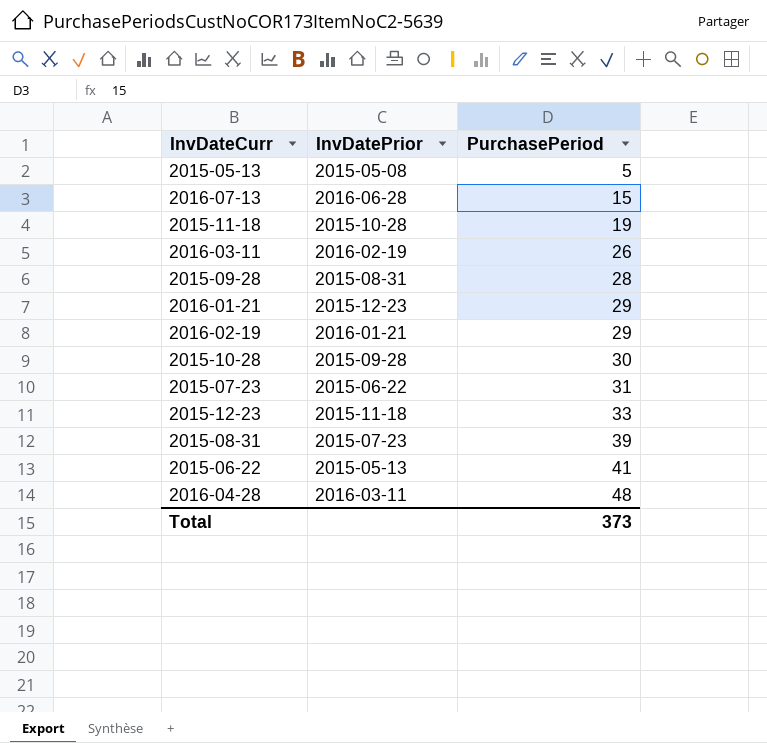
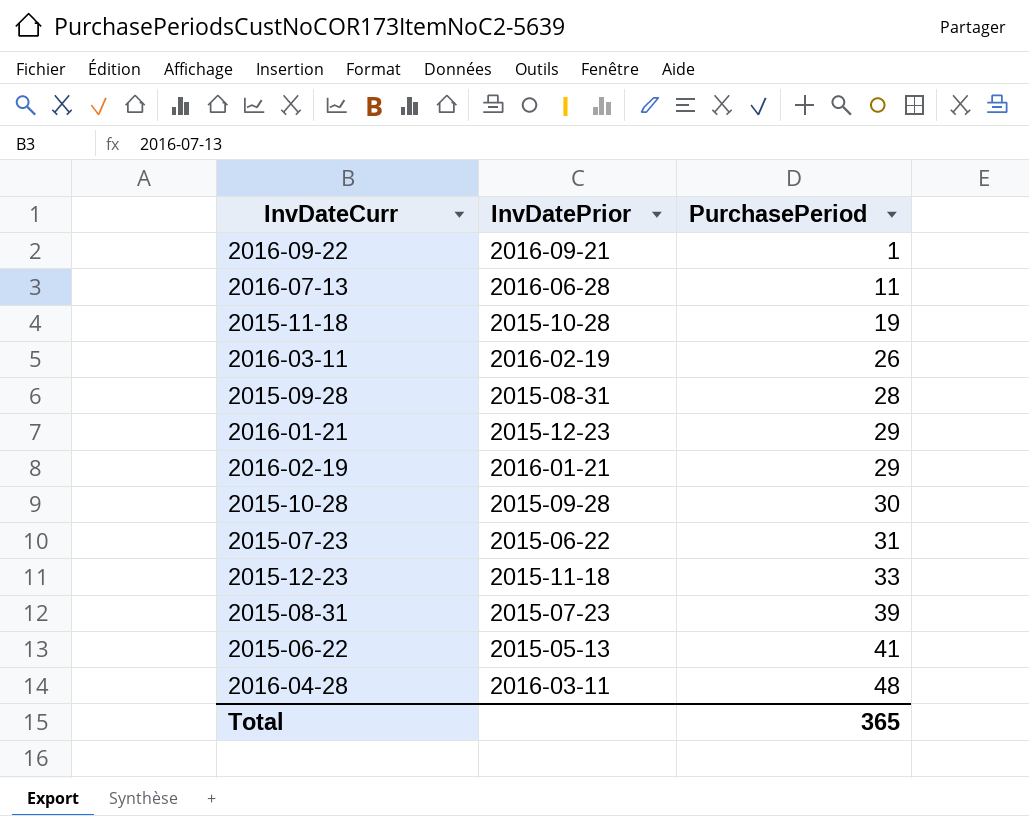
row 2015-05-13: 2015-05-08 | 5 -> none
row 2016-09-22: none -> 2016-09-21 | 1
2016-07-13 | PurchasePeriod: 15 -> 11
Total | PurchasePeriod: 373 -> 365

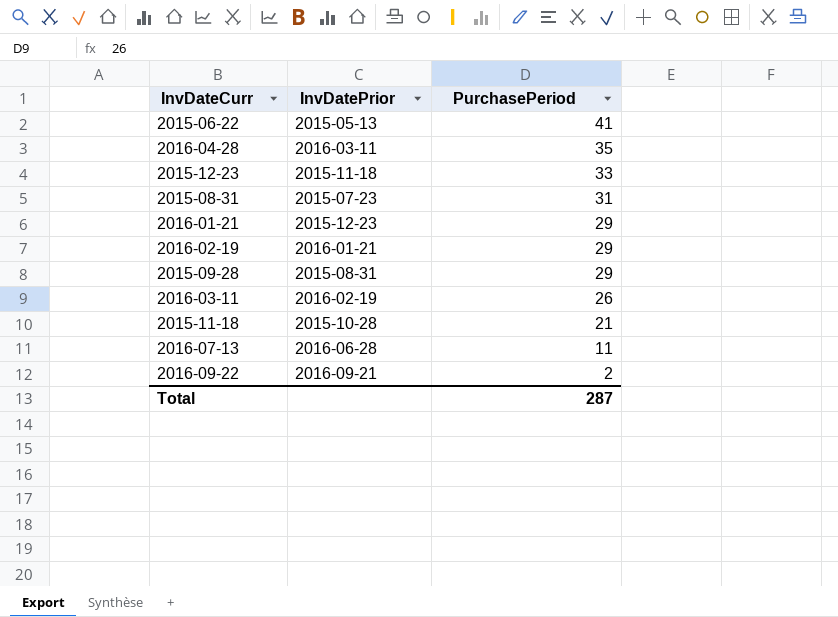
row order: PurchasePeriod ascending -> PurchasePeriod descending
row 2015-10-28: 2015-09-28 | 30 -> none
row 2015-07-23: 2015-06-22 | 31 -> none
2016-04-28 | PurchasePeriod: 48 -> 35
2015-08-31 | PurchasePeriod: 39 -> 31
2015-09-28 | PurchasePeriod: 28 -> 29
2015-11-18 | PurchasePeriod: 19 -> 21
2016-09-22 | PurchasePeriod: 1 -> 2
Total | PurchasePeriod: 365 -> 287

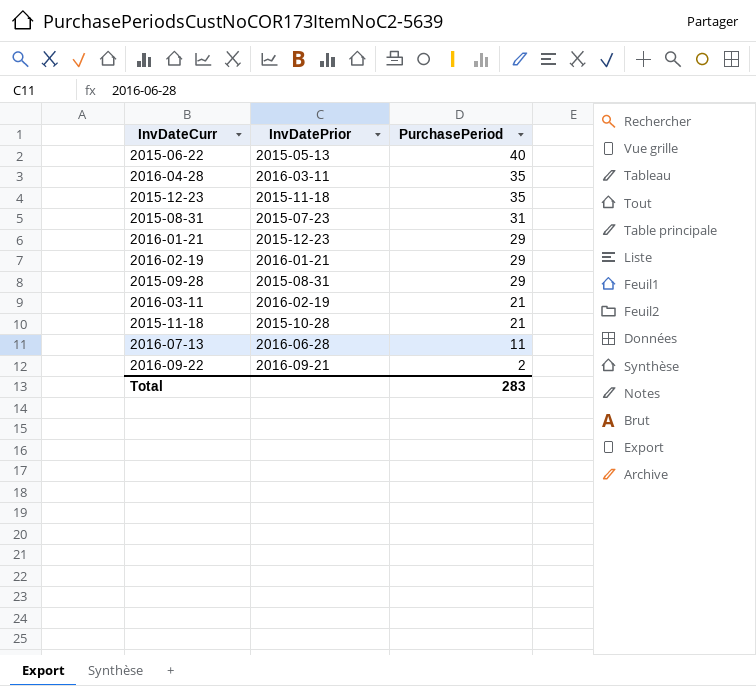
2015-06-22 | PurchasePeriod: 41 -> 40
2015-12-23 | PurchasePeriod: 33 -> 35
2016-03-11 | PurchasePeriod: 26 -> 21
Total | PurchasePeriod: 287 -> 283

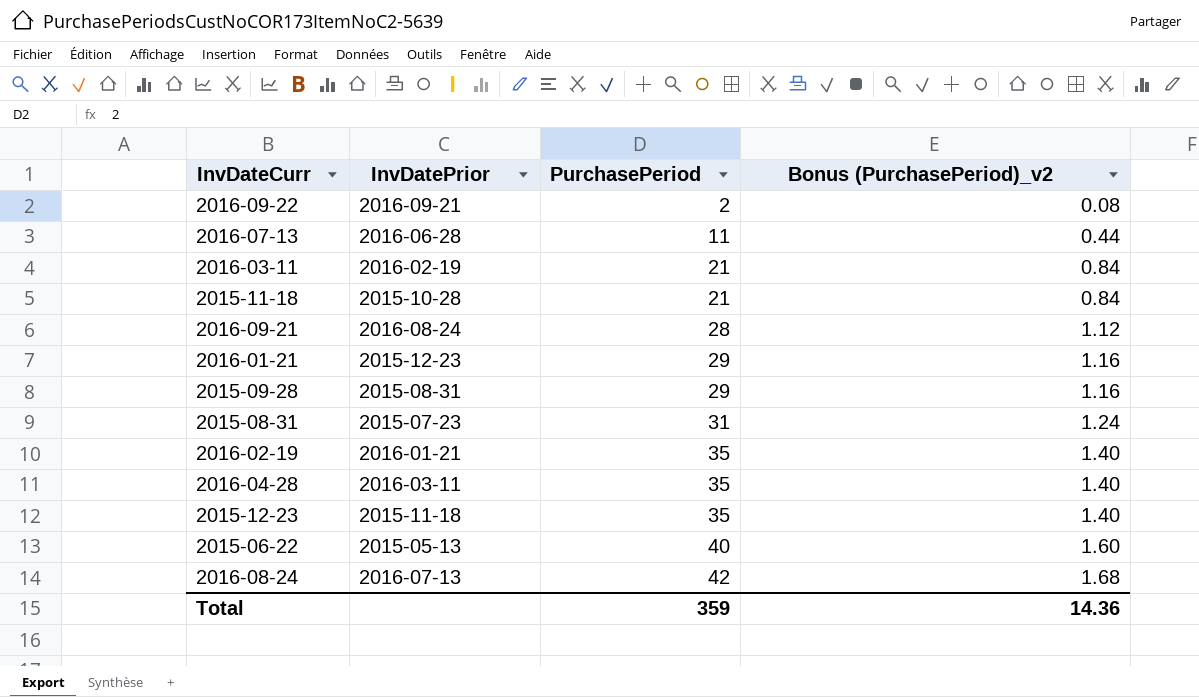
row order: PurchasePeriod descending -> PurchasePeriod ascending
column Bonus (PurchasePeriod)_v2 | formula: none -> [PurchasePeriod] * 0.04
row 2016-09-21: none -> 2016-08-24 | 28 | 1.12
2016-02-19 | PurchasePeriod: 29 -> 35
row 2016-08-24: none -> 2016-07-13 | 42 | 1.68
Total | PurchasePeriod: 283 -> 359

